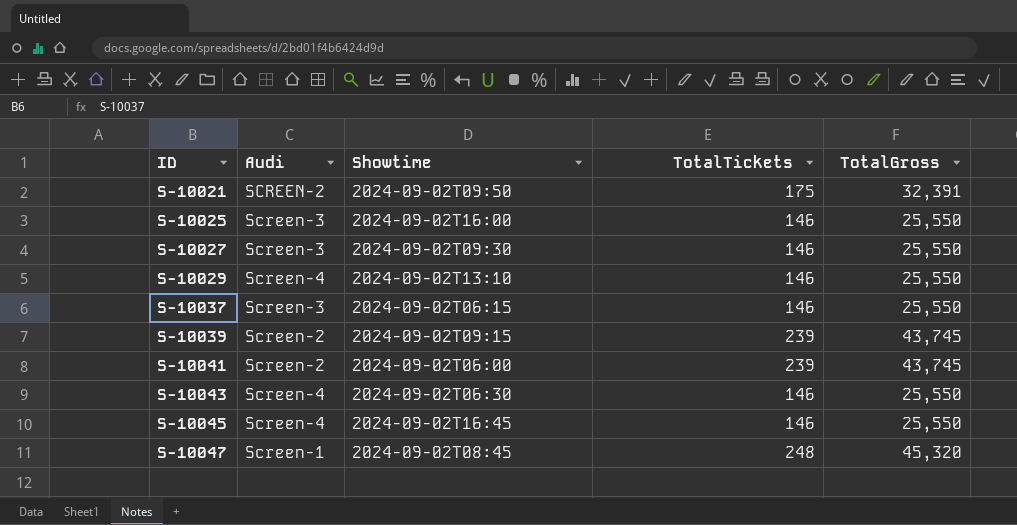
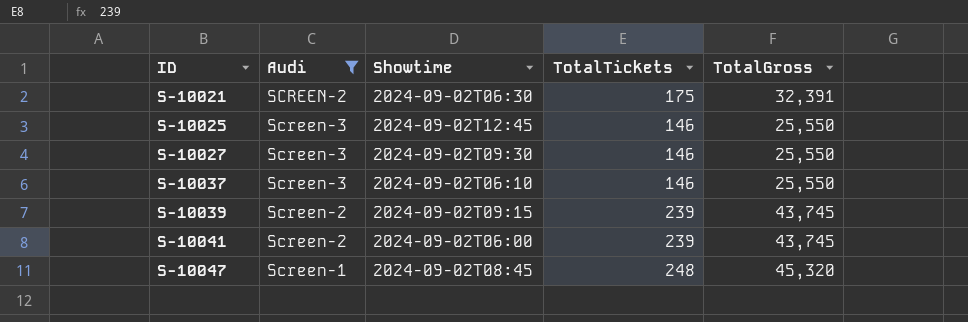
filter: none -> Audi != Screen-4
S-10021 | Showtime: 2024-09-02T09:50 -> 2024-09-02T06:30
S-10025 | Showtime: 2024-09-02T16:00 -> 2024-09-02T12:45
S-10037 | Showtime: 2024-09-02T06:15 -> 2024-09-02T06:10

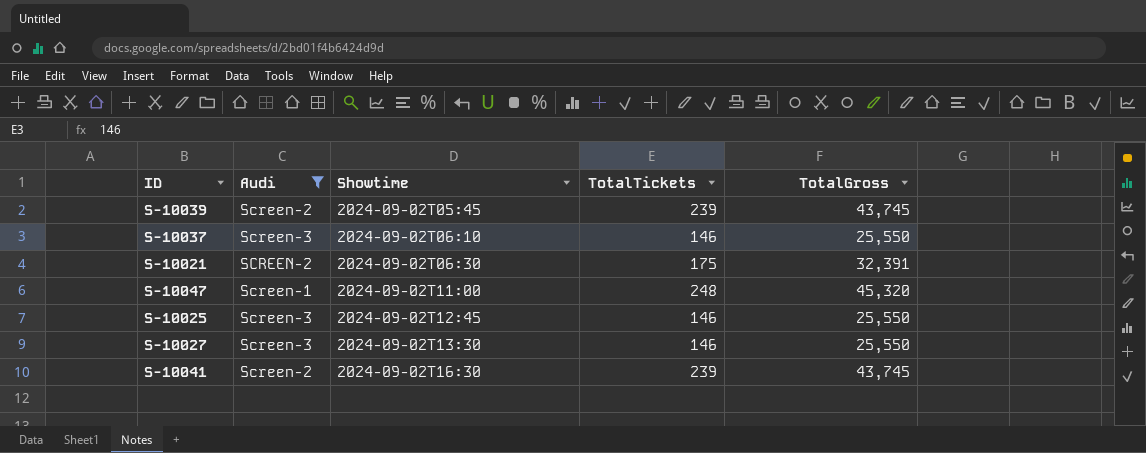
row order: ID ascending -> Showtime ascending
S-10039 | Showtime: 2024-09-02T09:15 -> 2024-09-02T05:45
S-10047 | Showtime: 2024-09-02T08:45 -> 2024-09-02T11:00
S-10027 | Showtime: 2024-09-02T09:30 -> 2024-09-02T13:30
S-10041 | Showtime: 2024-09-02T06:00 -> 2024-09-02T16:30

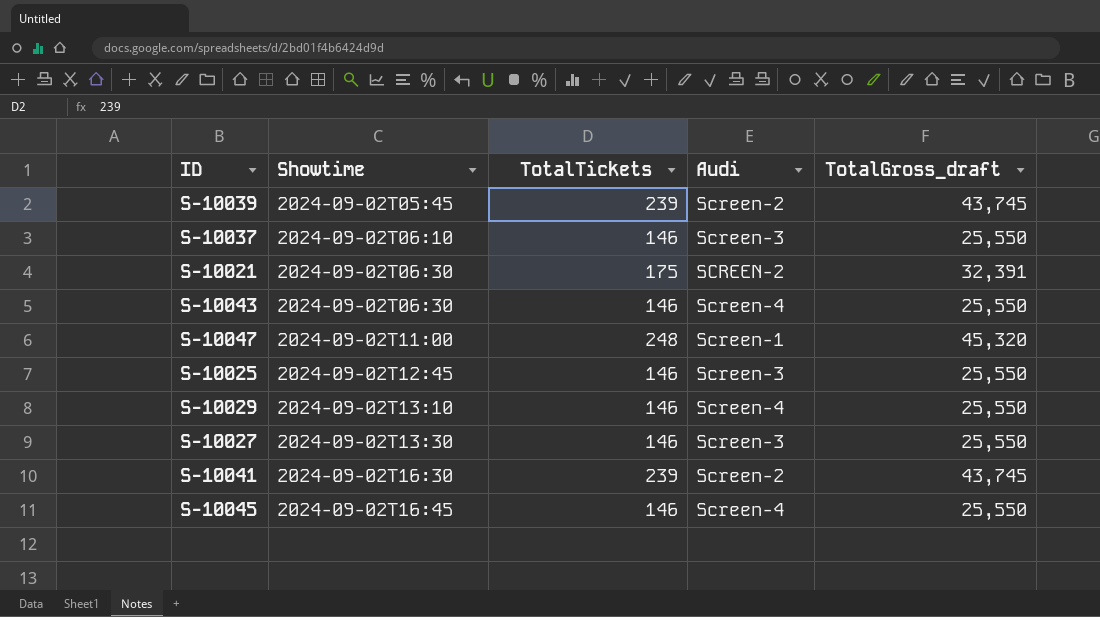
filter: Audi != Screen-4 -> none
column Audi | position: 2 -> 4
column name: TotalGross -> TotalGross_draft

